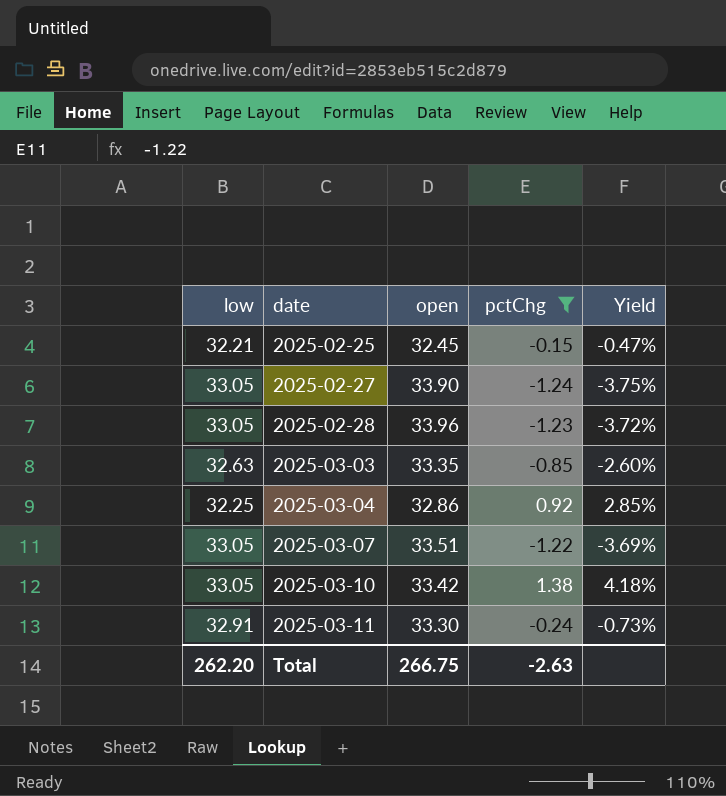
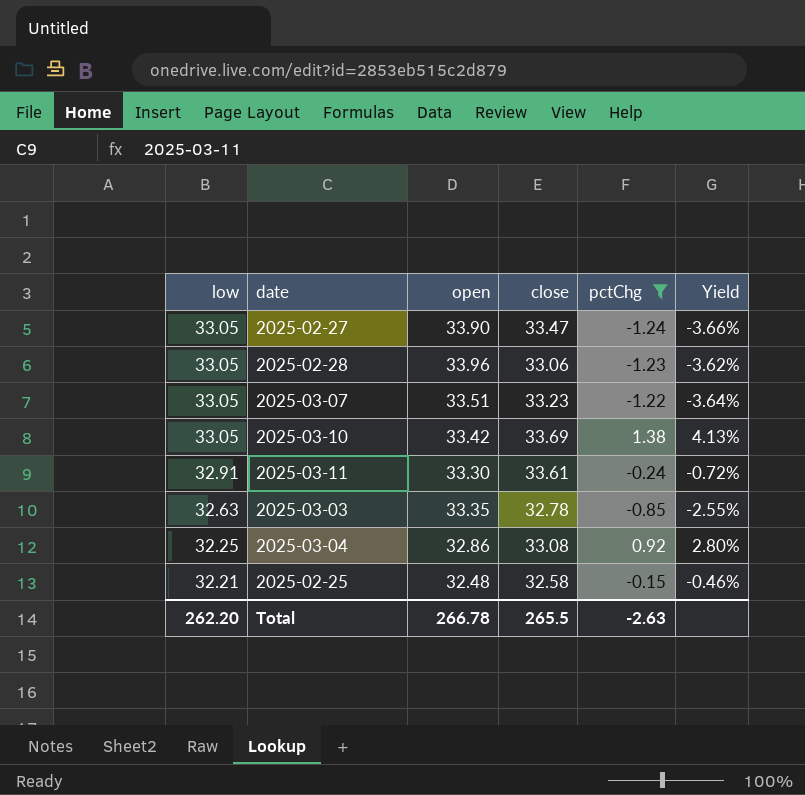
row order: date ascending -> low descending
column close | position: none -> 4
column Yield | formula: [pctChg] / [low] -> [pctChg] / [open]
2025-02-25 | open: 32.45 -> 32.48
Total | open: 266.75 -> 266.78

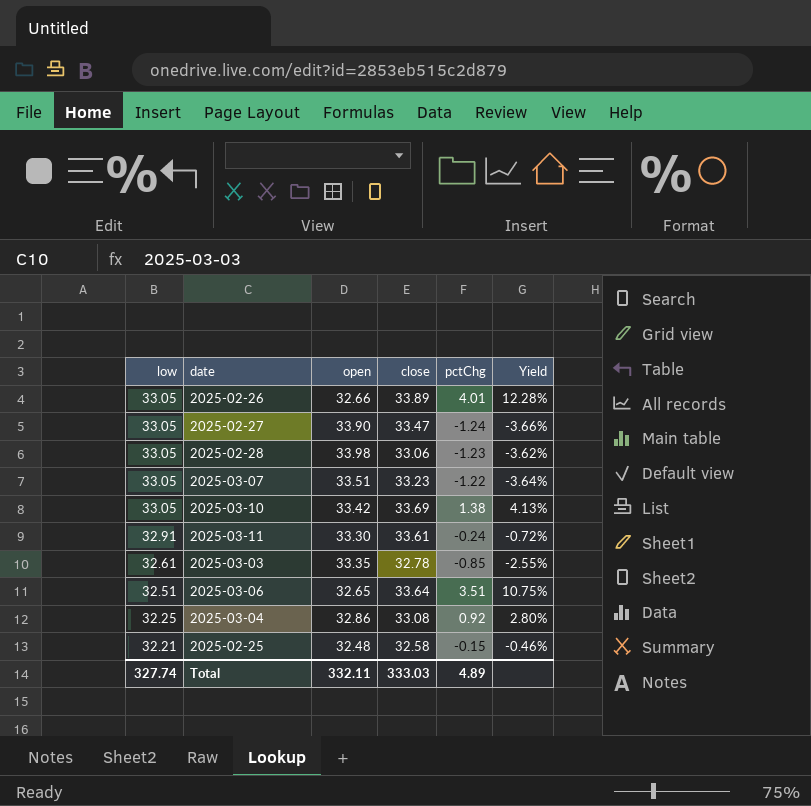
filter: pctChg <= 1.38 -> none
2025-02-28 | open: 33.96 -> 33.98
2025-03-03 | low: 32.63 -> 32.61
Total | low: 262.20 -> 327.74
Total | open: 266.78 -> 332.11
Total | close: 265.5 -> 333.03
Total | pctChg: -2.63 -> 4.89

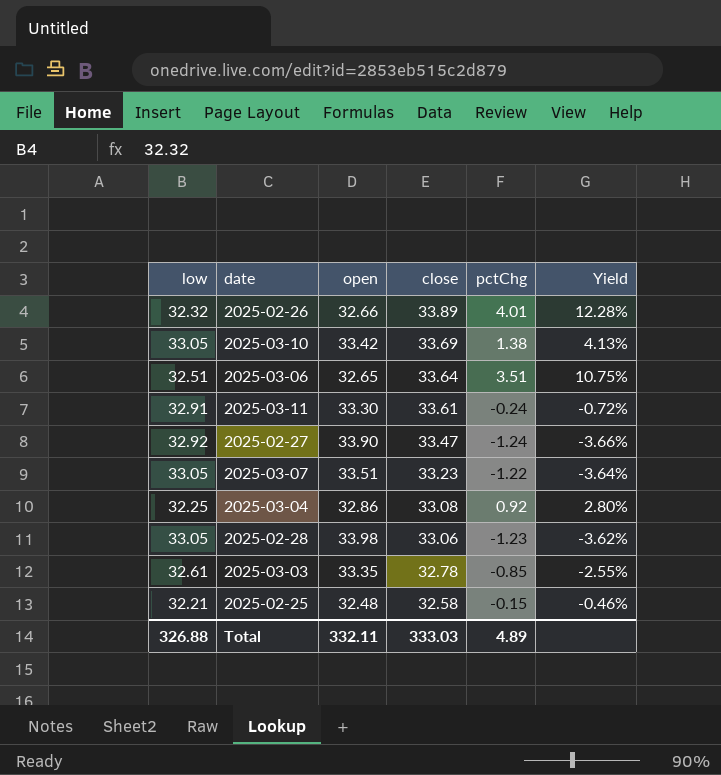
row order: low descending -> close descending
2025-02-26 | low: 33.05 -> 32.32
2025-02-27 | low: 33.05 -> 32.92
Total | low: 327.74 -> 326.88

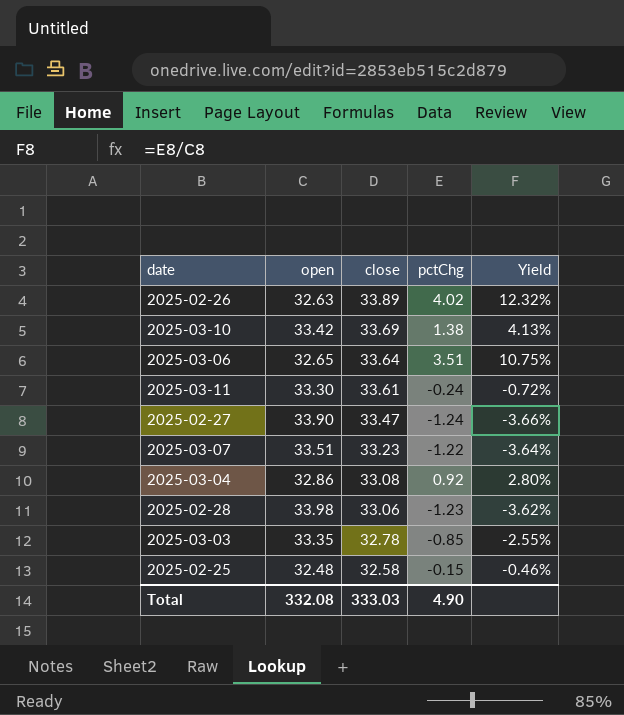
column low | position: 1 -> none
2025-02-26 | open: 32.66 -> 32.63
2025-02-26 | pctChg: 4.01 -> 4.02
2025-02-26 | Yield: 12.28% -> 12.32%
Total | open: 332.11 -> 332.08
Total | pctChg: 4.89 -> 4.90

